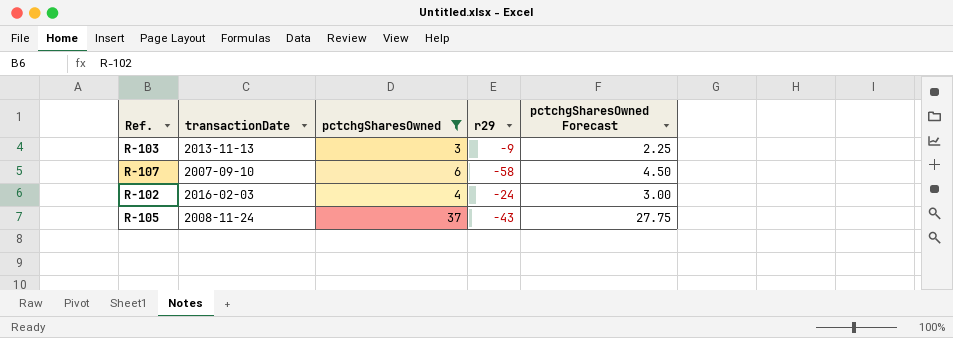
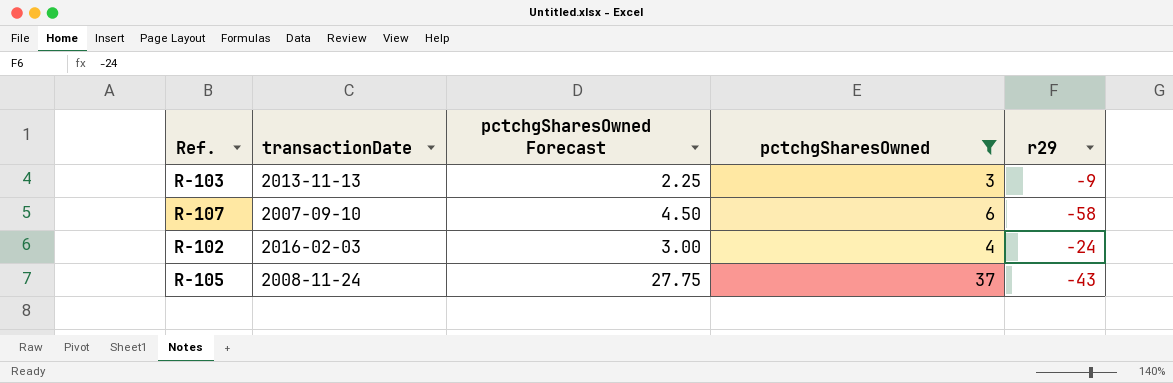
column pctchgSharesOwned Forecast | position: 5 -> 3

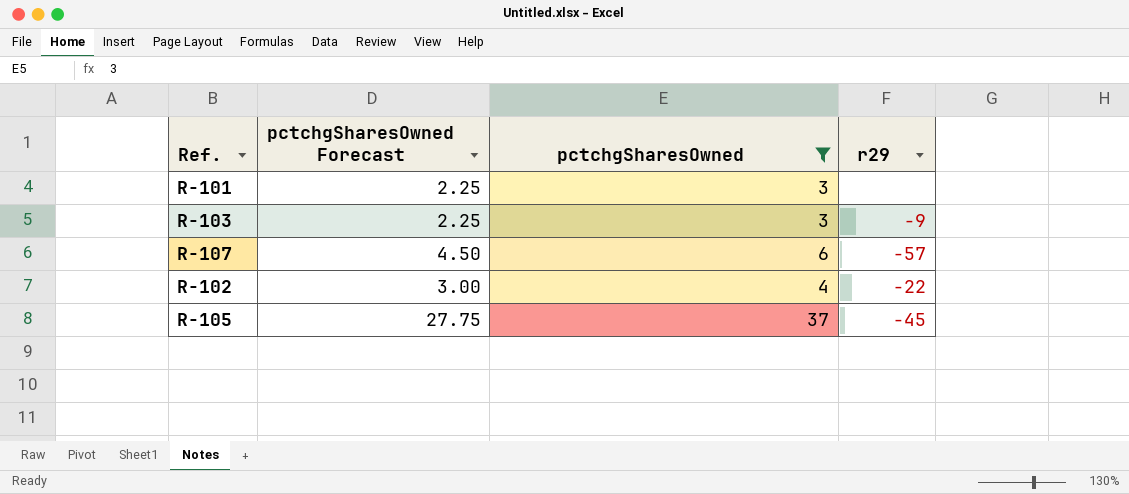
column transactionDate | position: 2 -> none
row R-101: none -> 2.25 | 3 | none
R-107 | r29: -58 -> -57
R-102 | r29: -24 -> -22
R-105 | r29: -43 -> -45

